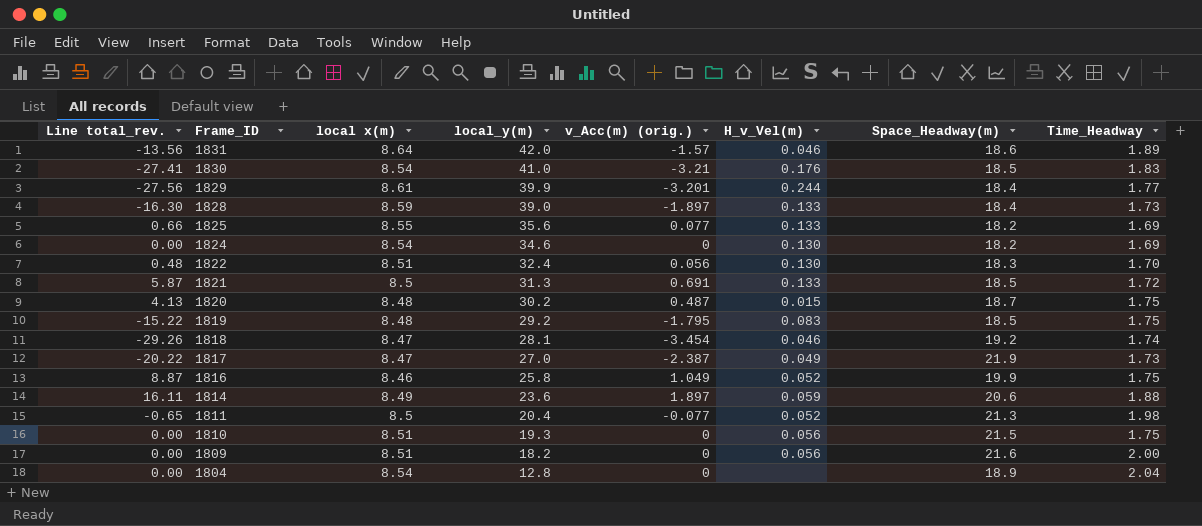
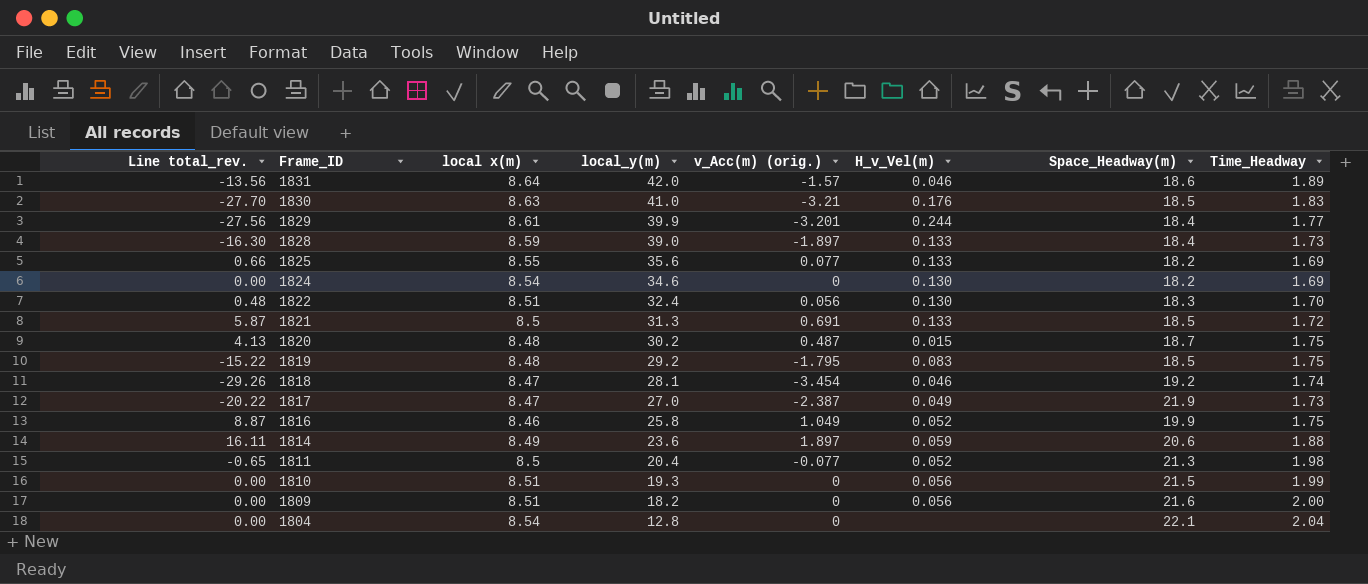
1830 | Line total_rev.: -27.41 -> -27.70
1830 | local x(m): 8.54 -> 8.63
1810 | Time_Headway: 1.75 -> 1.99
1804 | Space_Headway(m): 18.9 -> 22.1

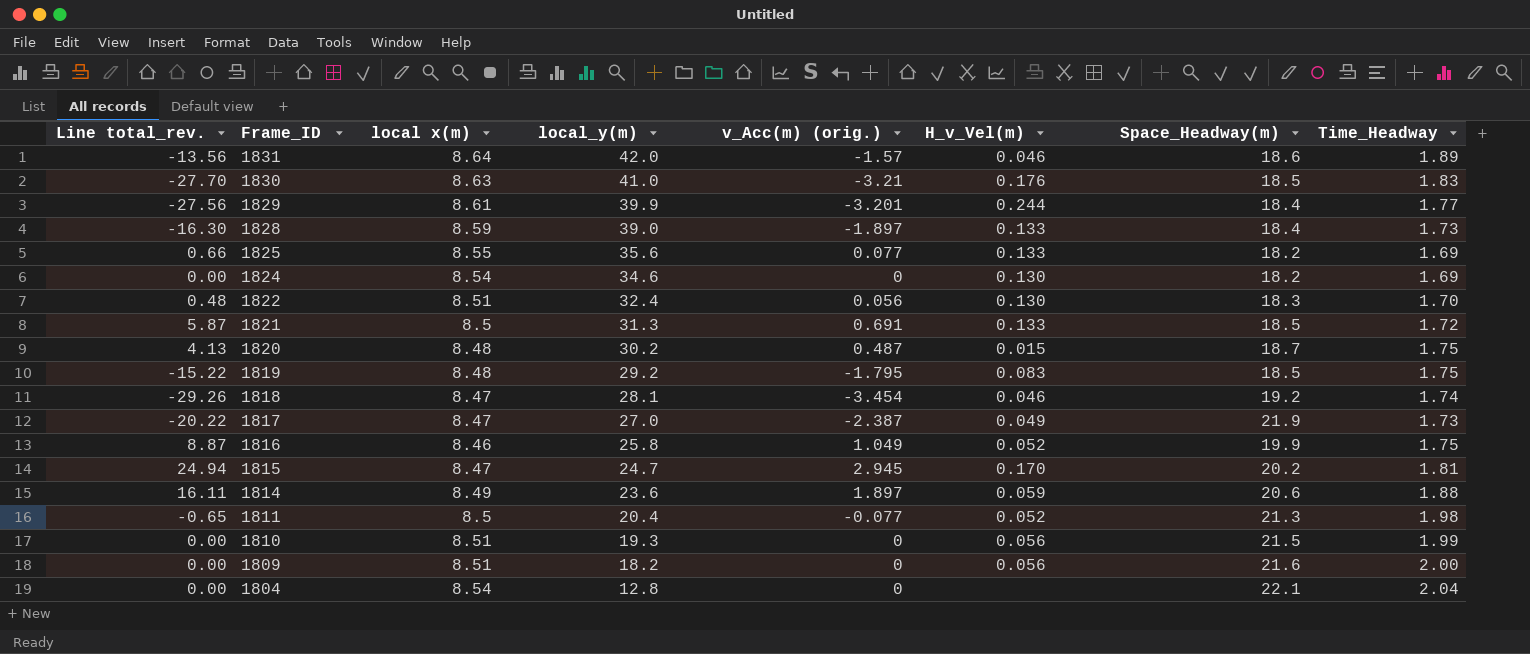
row 1815: none -> 24.94 | 8.47 | 24.7 | 2.945 | 0.170 | 20.2 | 1.81

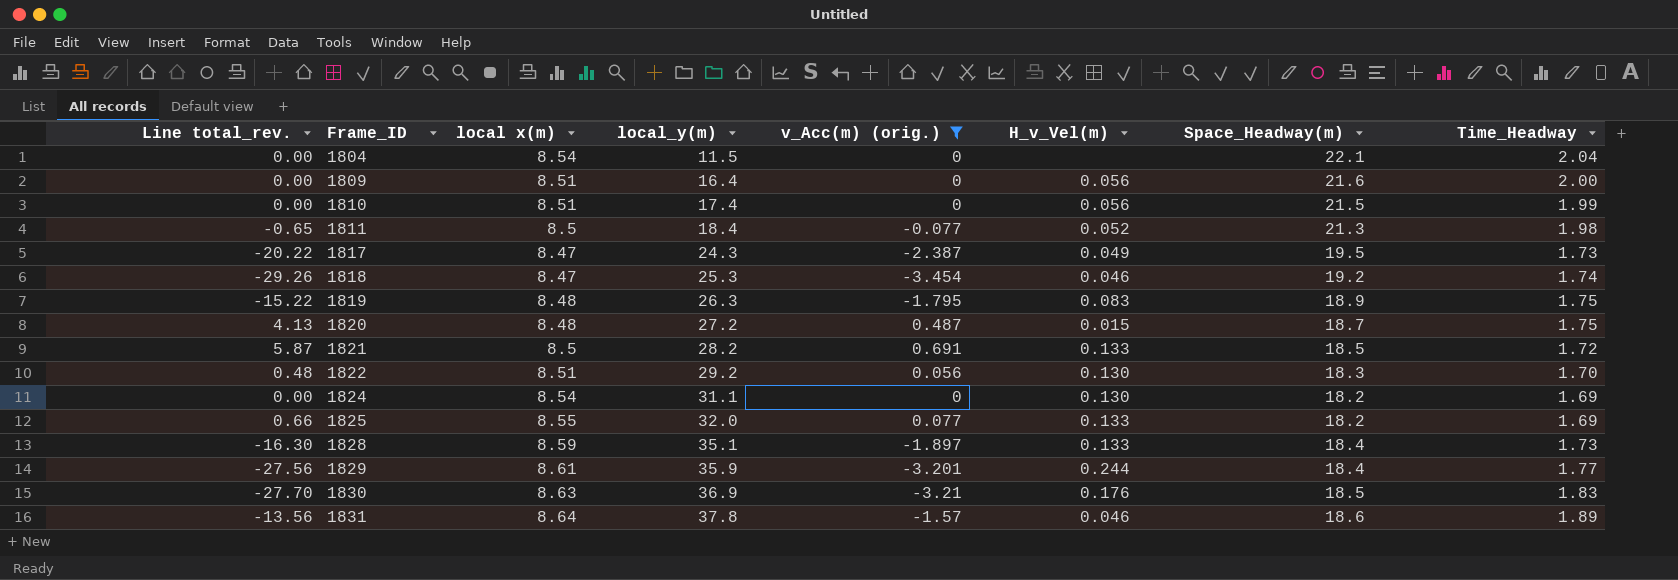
filter: none -> v_Acc(m) (orig.) <= 0.691
row order: Frame_ID descending -> Frame_ID ascending
1804 | local_y(m): 12.8 -> 11.5
1809 | local_y(m): 18.2 -> 16.4
1810 | local_y(m): 19.3 -> 17.4
1811 | local_y(m): 20.4 -> 18.4
1817 | local_y(m): 27.0 -> 24.3
1817 | Space_Headway(m): 21.9 -> 19.5
1818 | local_y(m): 28.1 -> 25.3
1819 | local_y(m): 29.2 -> 26.3
1819 | Space_Headway(m): 18.5 -> 18.9
1820 | local_y(m): 30.2 -> 27.2
1821 | local_y(m): 31.3 -> 28.2
1822 | local_y(m): 32.4 -> 29.2
1824 | local_y(m): 34.6 -> 31.1
1825 | local_y(m): 35.6 -> 32.0
1828 | local_y(m): 39.0 -> 35.1
1829 | local_y(m): 39.9 -> 35.9
1830 | local_y(m): 41.0 -> 36.9
1831 | local_y(m): 42.0 -> 37.8

